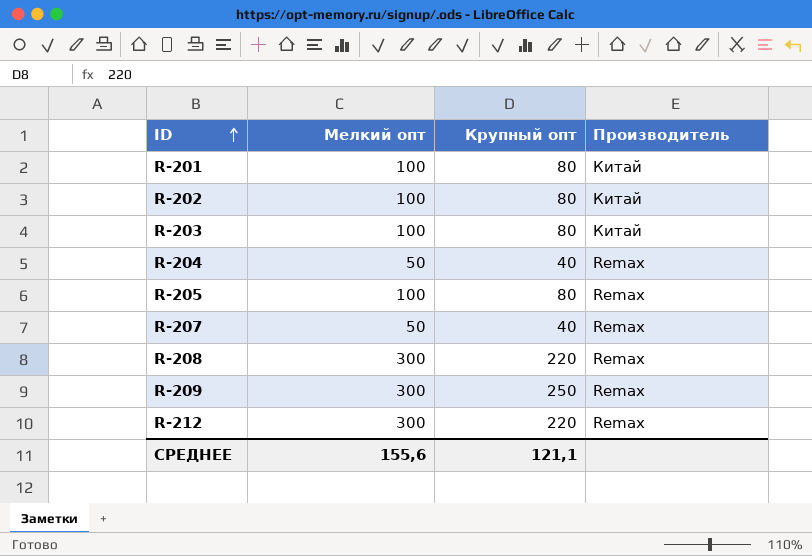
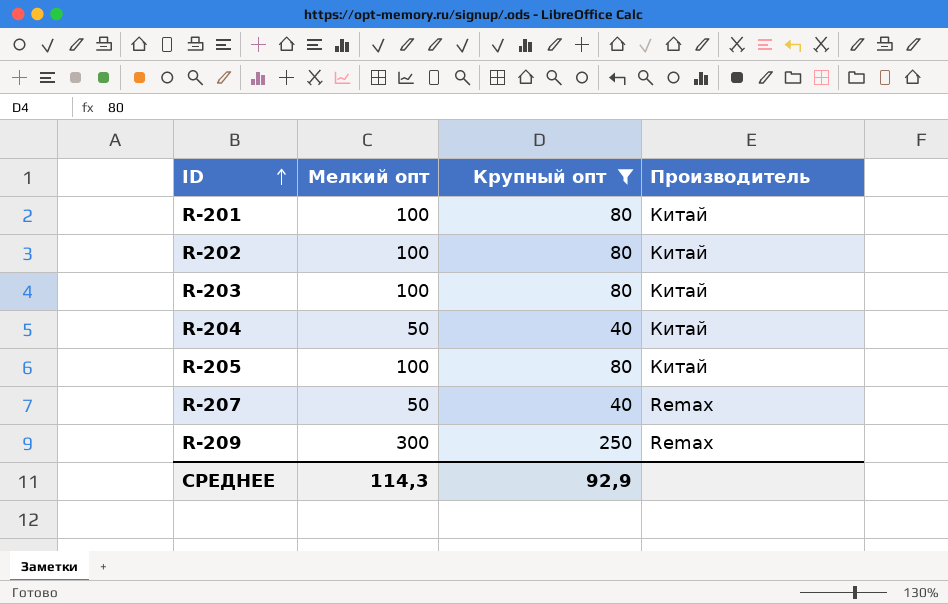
filter: none -> Крупный опт != 220
R-204 | Производитель: Remax -> Китай
R-205 | Производитель: Remax -> Китай
СРЕДНЕЕ | Мелкий опт: 155,6 -> 114,3
СРЕДНЕЕ | Крупный опт: 121,1 -> 92,9

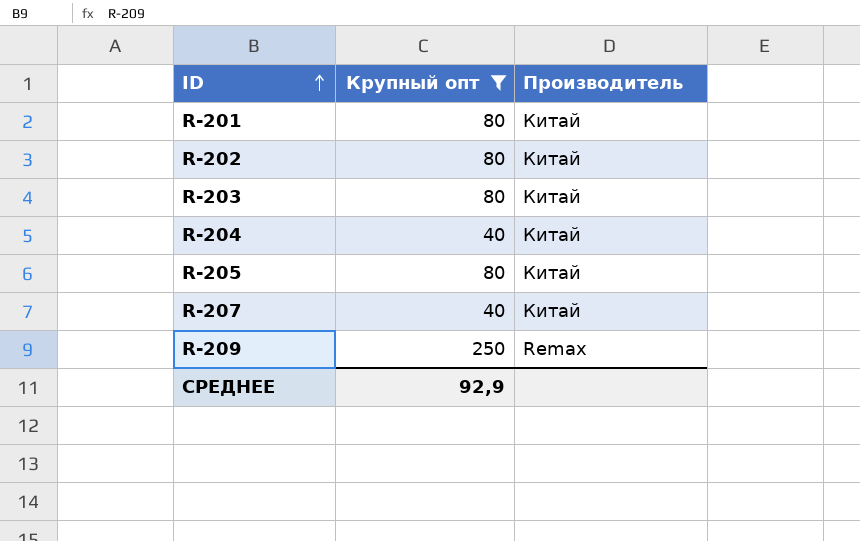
column Мелкий опт | position: 2 -> none
R-207 | Производитель: Remax -> Китай

